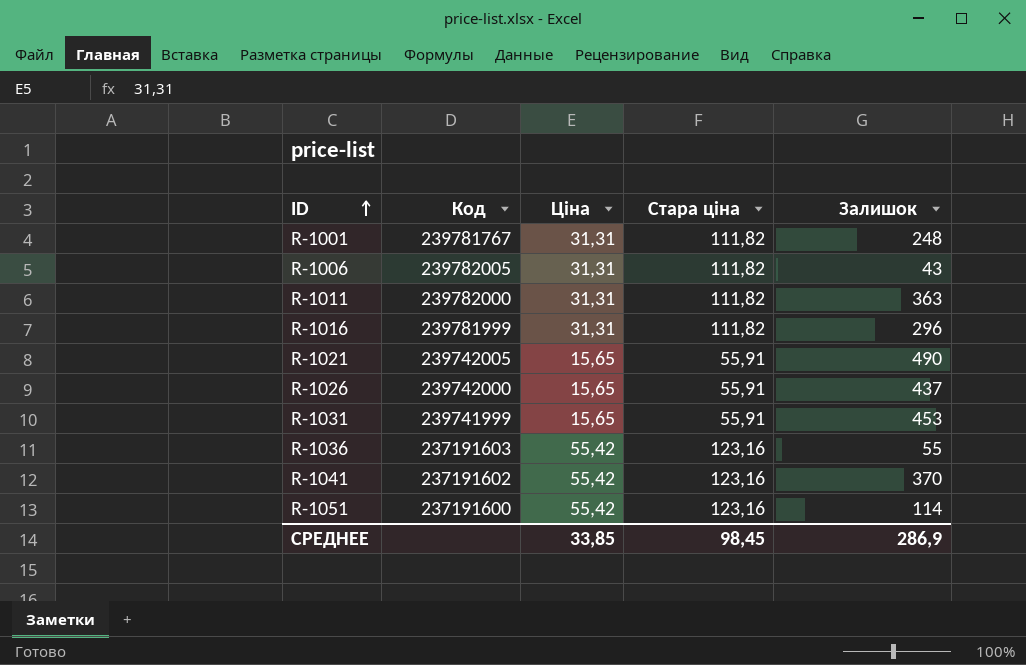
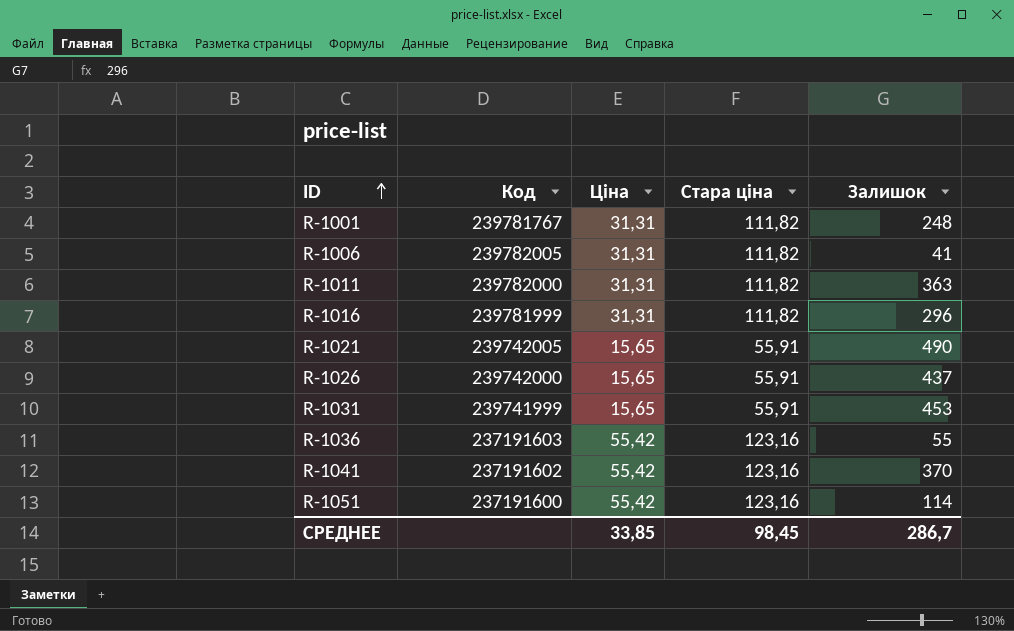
R-1006 | Залишок: 43 -> 41
СРЕДНЕЕ | Залишок: 286,9 -> 286,7

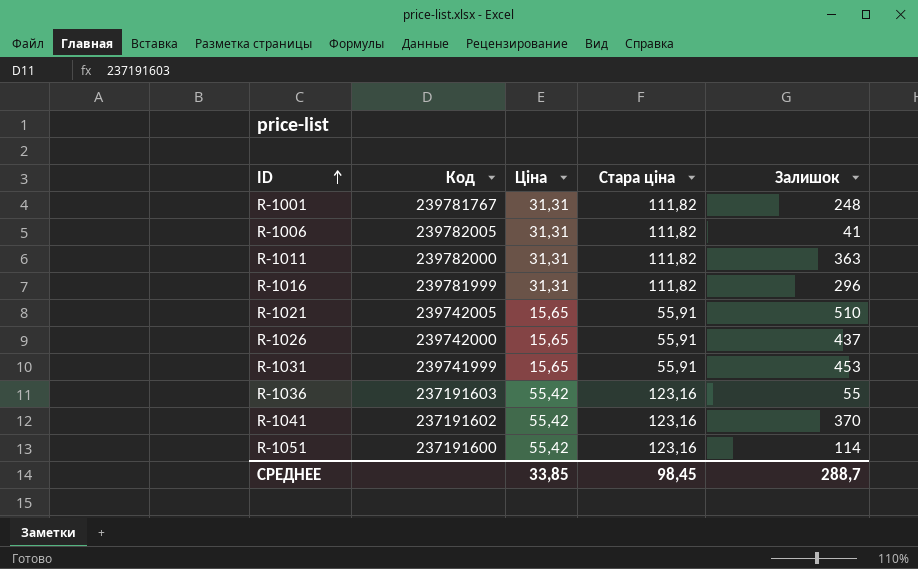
R-1021 | Залишок: 490 -> 510
СРЕДНЕЕ | Залишок: 286,7 -> 288,7

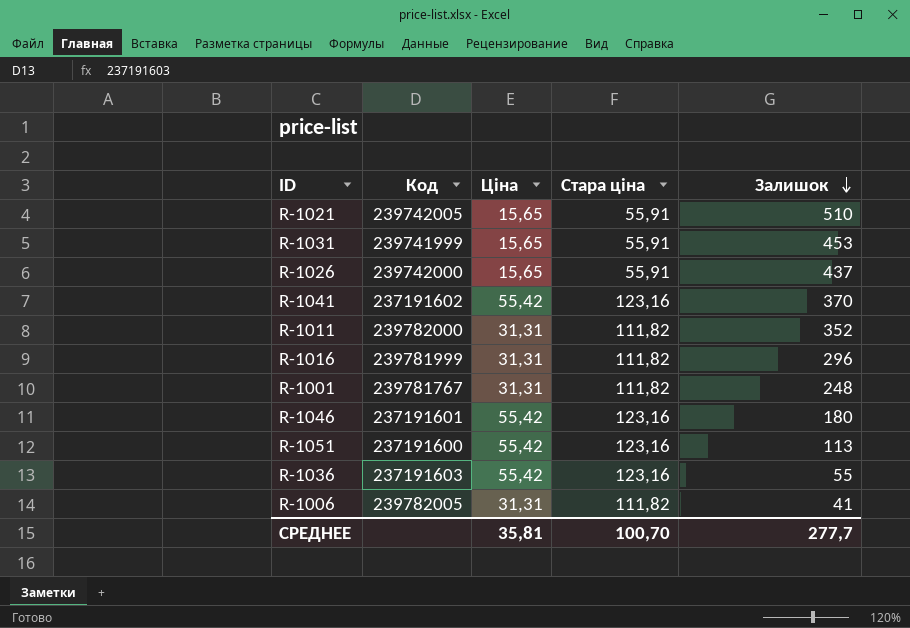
row order: ID ascending -> Залишок descending
R-1011 | Залишок: 363 -> 352
row R-1046: none -> 237191601 | 55,42 | 123,16 | 180
R-1051 | Залишок: 114 -> 113
СРЕДНЕЕ | Ціна: 33,85 -> 35,81
СРЕДНЕЕ | Стара ціна: 98,45 -> 100,70
СРЕДНЕЕ | Залишок: 288,7 -> 277,7

